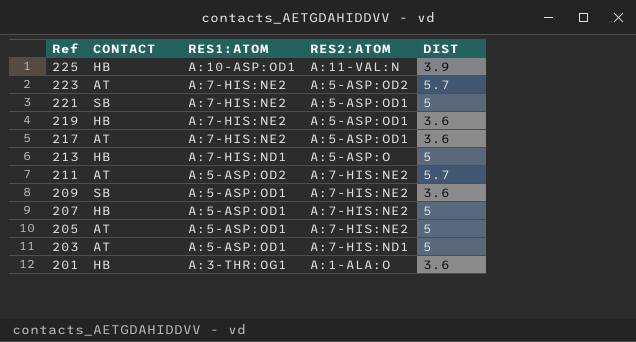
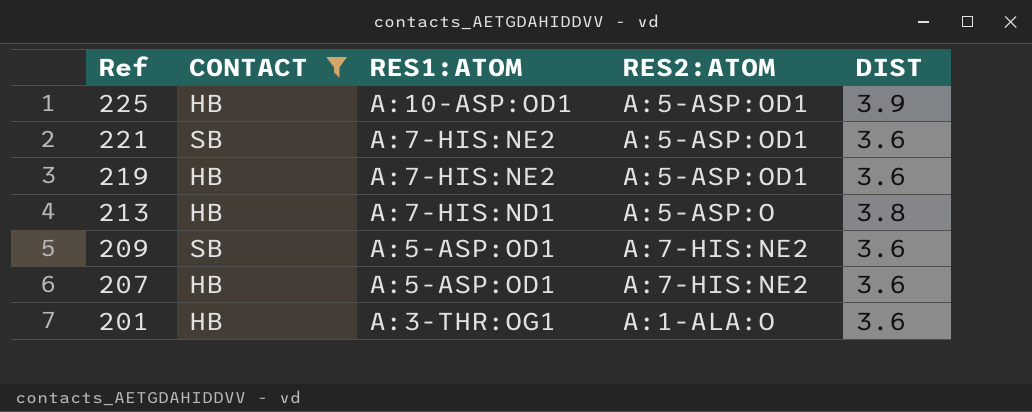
filter: none -> CONTACT != AT
225 | RES2:ATOM: A:11-VAL:N -> A:5-ASP:OD1
221 | DIST: 5 -> 3.6
213 | DIST: 5 -> 3.8
207 | DIST: 5 -> 3.6

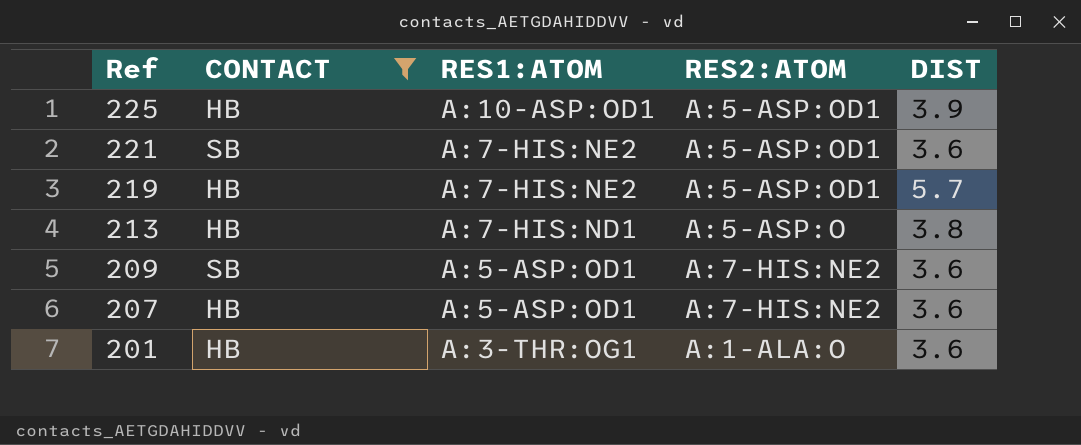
219 | DIST: 3.6 -> 5.7

